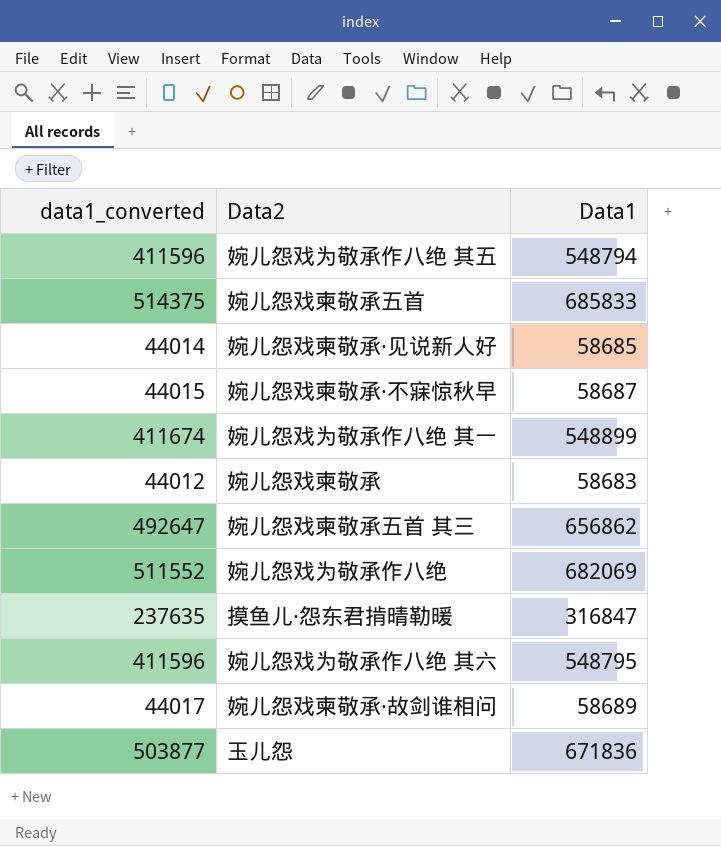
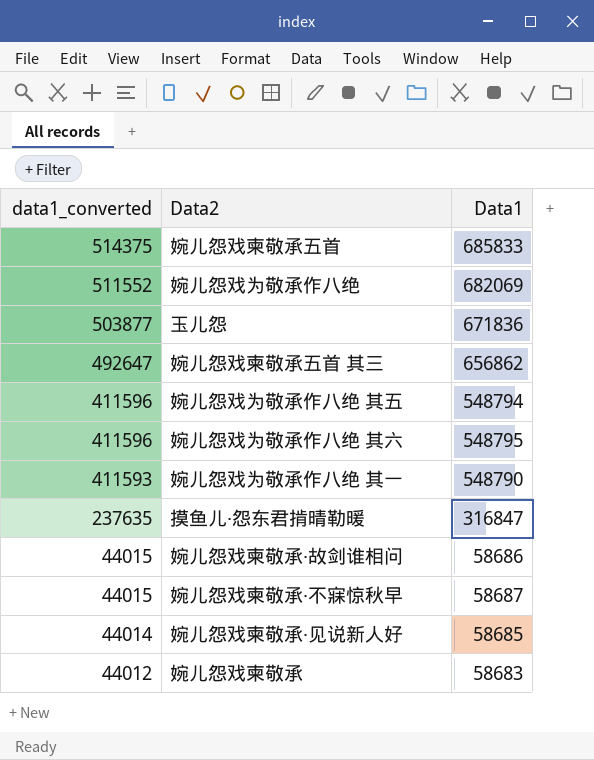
row order: none -> data1_converted descending
婉儿怨戏为敬承作八绝 其一 | data1_converted: 411674 -> 411593
婉儿怨戏为敬承作八绝 其一 | Data1: 548899 -> 548790
婉儿怨戏柬敬承·故剑谁相问 | data1_converted: 44017 -> 44015
婉儿怨戏柬敬承·故剑谁相问 | Data1: 58689 -> 58686

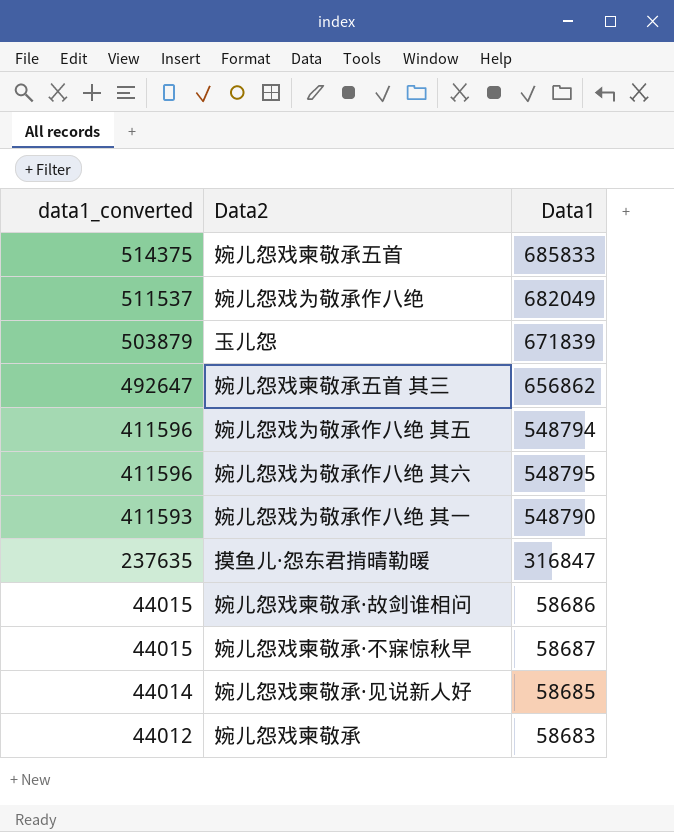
婉儿怨戏为敬承作八绝 | data1_converted: 511552 -> 511537
婉儿怨戏为敬承作八绝 | Data1: 682069 -> 682049
玉儿怨 | data1_converted: 503877 -> 503879
玉儿怨 | Data1: 671836 -> 671839

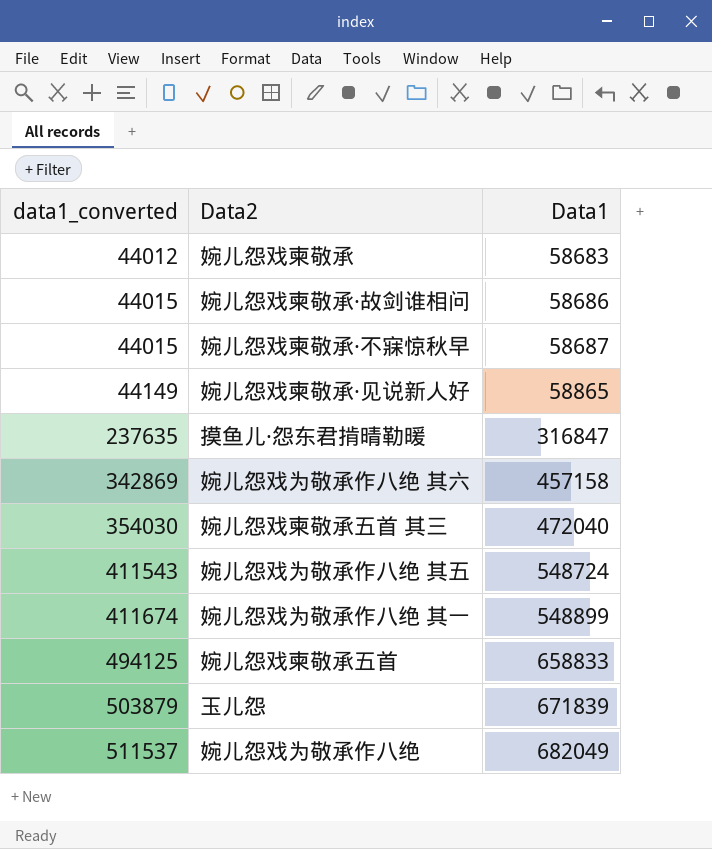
row order: data1_converted descending -> data1_converted ascending
婉儿怨戏柬敬承·见说新人好 | data1_converted: 44014 -> 44149
婉儿怨戏柬敬承·见说新人好 | Data1: 58685 -> 58865
婉儿怨戏为敬承作八绝 其六 | data1_converted: 411596 -> 342869
婉儿怨戏为敬承作八绝 其六 | Data1: 548795 -> 457158
婉儿怨戏柬敬承五首 其三 | data1_converted: 492647 -> 354030
婉儿怨戏柬敬承五首 其三 | Data1: 656862 -> 472040
婉儿怨戏为敬承作八绝 其五 | data1_converted: 411596 -> 411543
婉儿怨戏为敬承作八绝 其五 | Data1: 548794 -> 548724
婉儿怨戏为敬承作八绝 其一 | data1_converted: 411593 -> 411674
婉儿怨戏为敬承作八绝 其一 | Data1: 548790 -> 548899
婉儿怨戏柬敬承五首 | data1_converted: 514375 -> 494125
婉儿怨戏柬敬承五首 | Data1: 685833 -> 658833

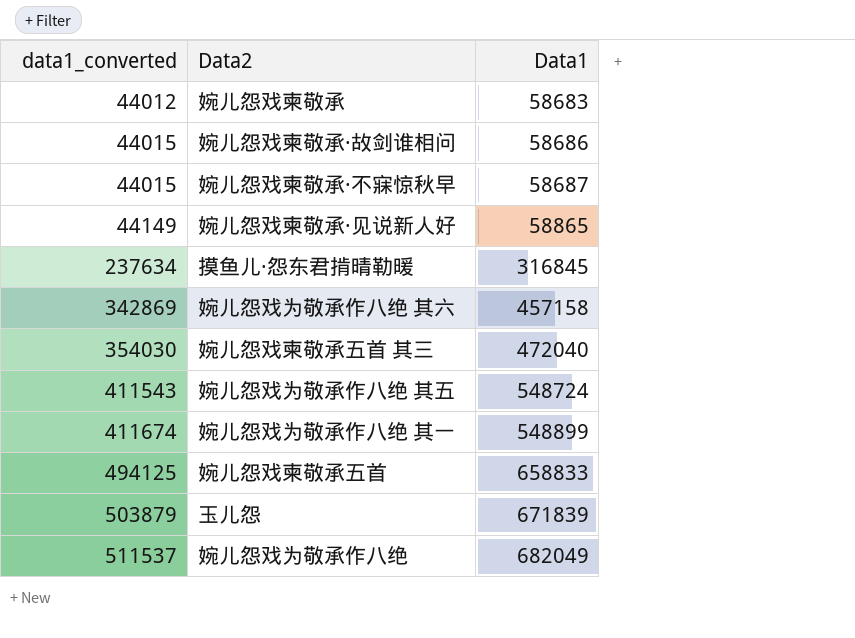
摸鱼儿·怨东君掯晴勒暖 | data1_converted: 237635 -> 237634
摸鱼儿·怨东君掯晴勒暖 | Data1: 316847 -> 316845

